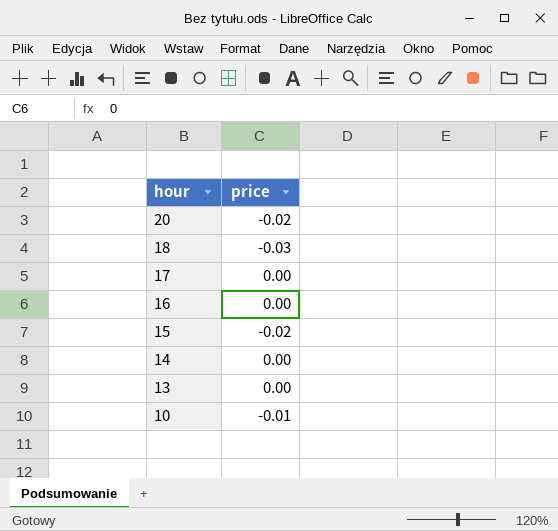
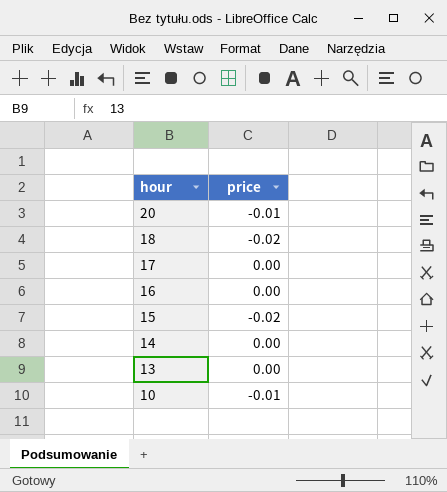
20 | price: -0.02 -> -0.01
18 | price: -0.03 -> -0.02

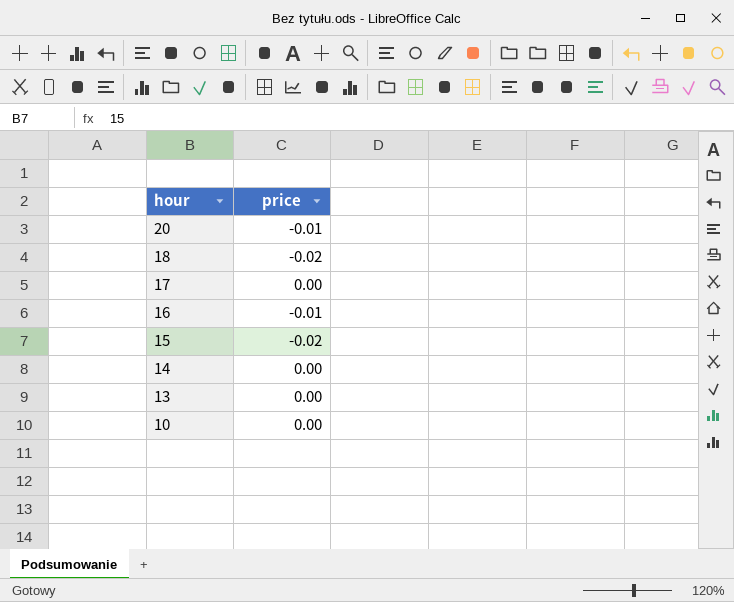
16 | price: 0.00 -> -0.01
10 | price: -0.01 -> 0.00

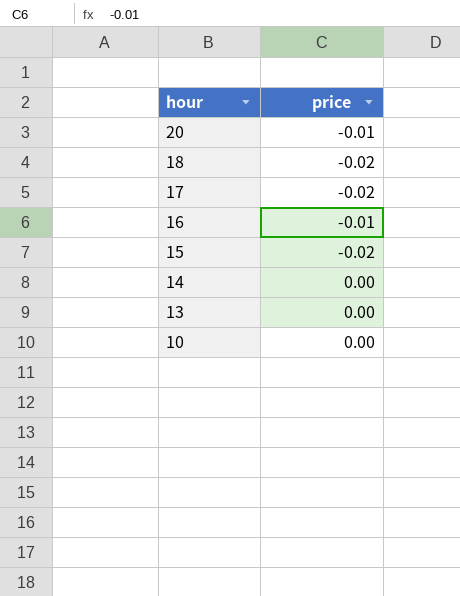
17 | price: 0.00 -> -0.02

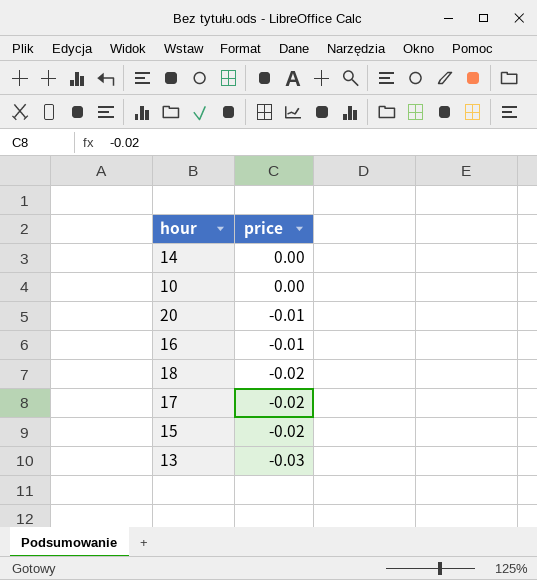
row order: hour descending -> price descending
13 | price: 0.00 -> -0.03

